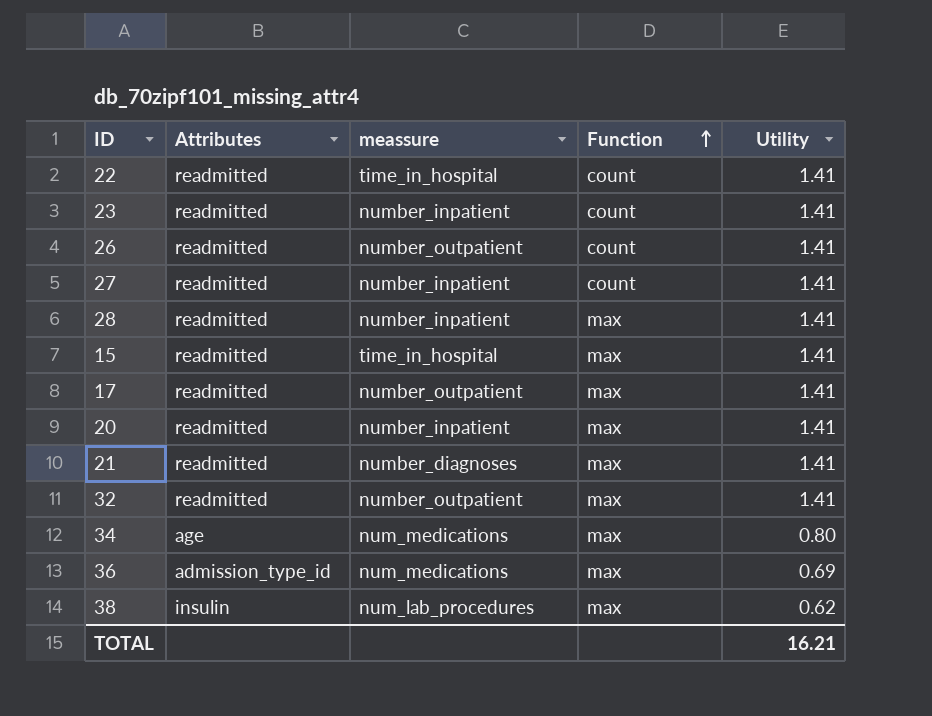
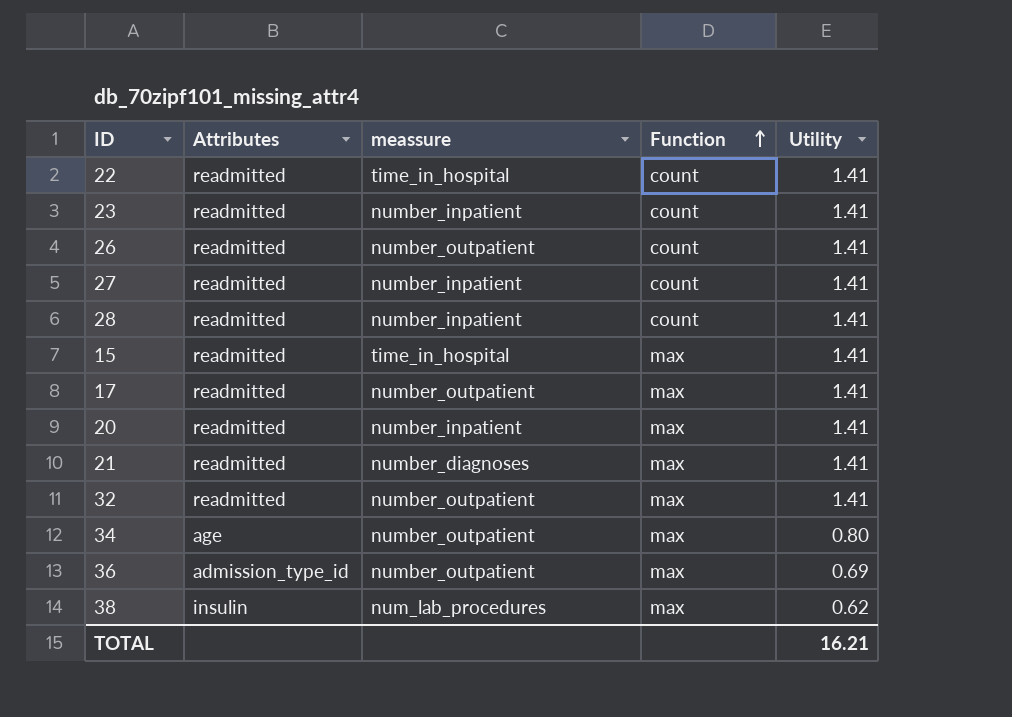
28 | Function: max -> count
34 | meassure: num_medications -> number_outpatient
36 | meassure: num_medications -> number_outpatient

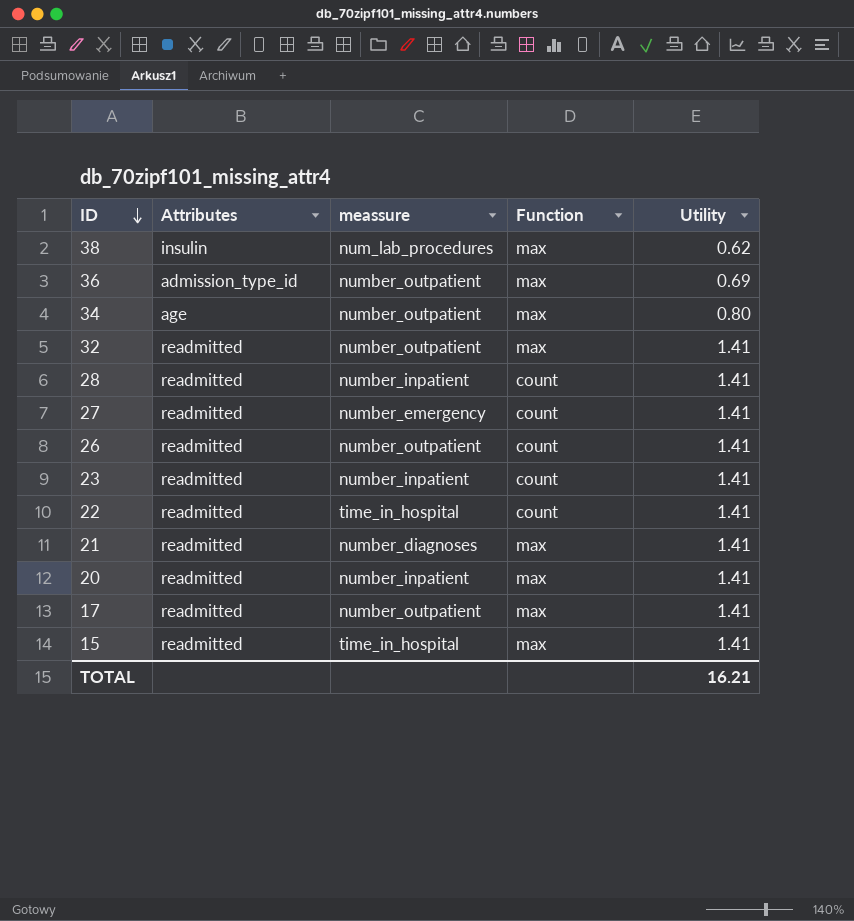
row order: Function ascending -> ID descending
27 | meassure: number_inpatient -> number_emergency

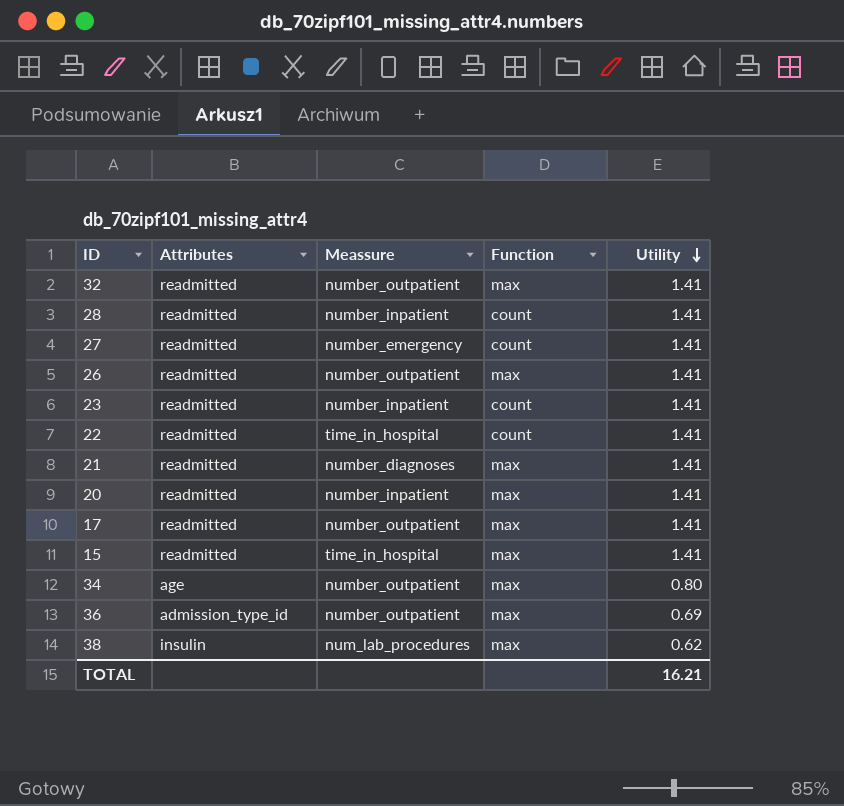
row order: ID descending -> Utility descending
column name: meassure -> Meassure
26 | Function: count -> max

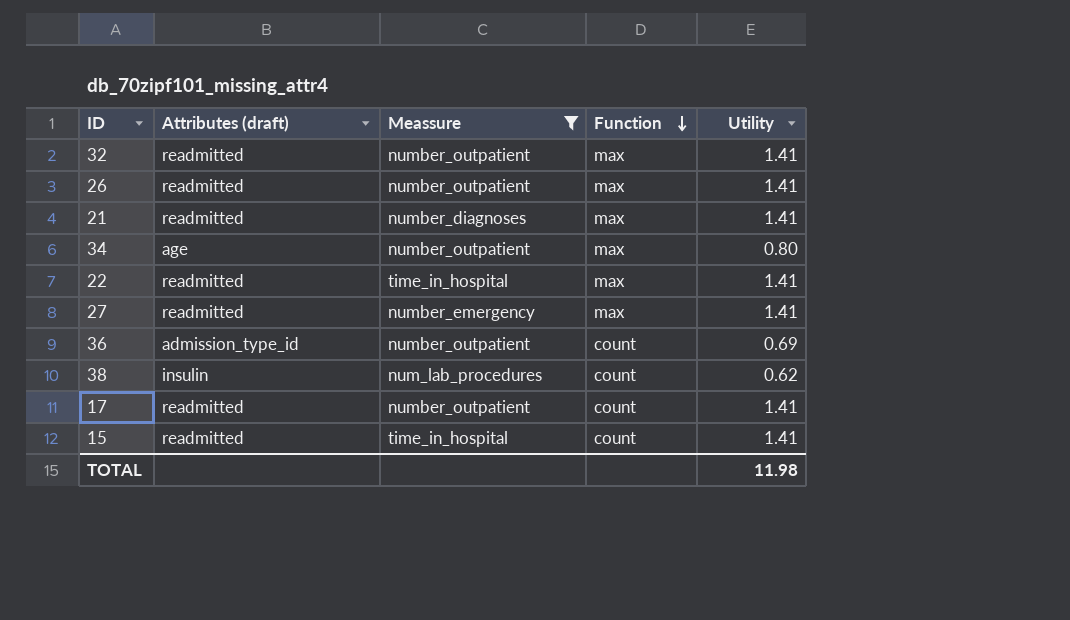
filter: none -> Meassure != number_inpatient
row order: Utility descending -> Function descending
column name: Attributes -> Attributes (draft)
22 | Function: count -> max
27 | Function: count -> max
36 | Function: max -> count
38 | Function: max -> count
17 | Function: max -> count
15 | Function: max -> count
TOTAL | Utility: 16.21 -> 11.98

